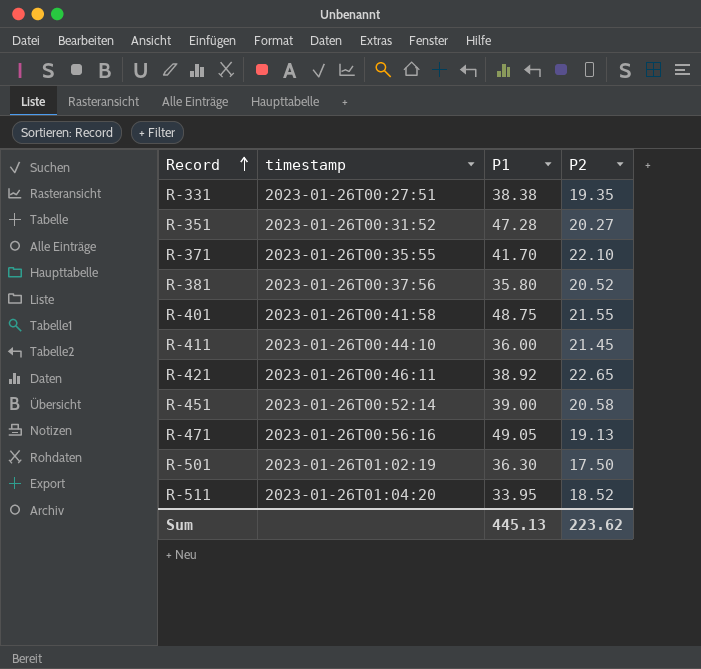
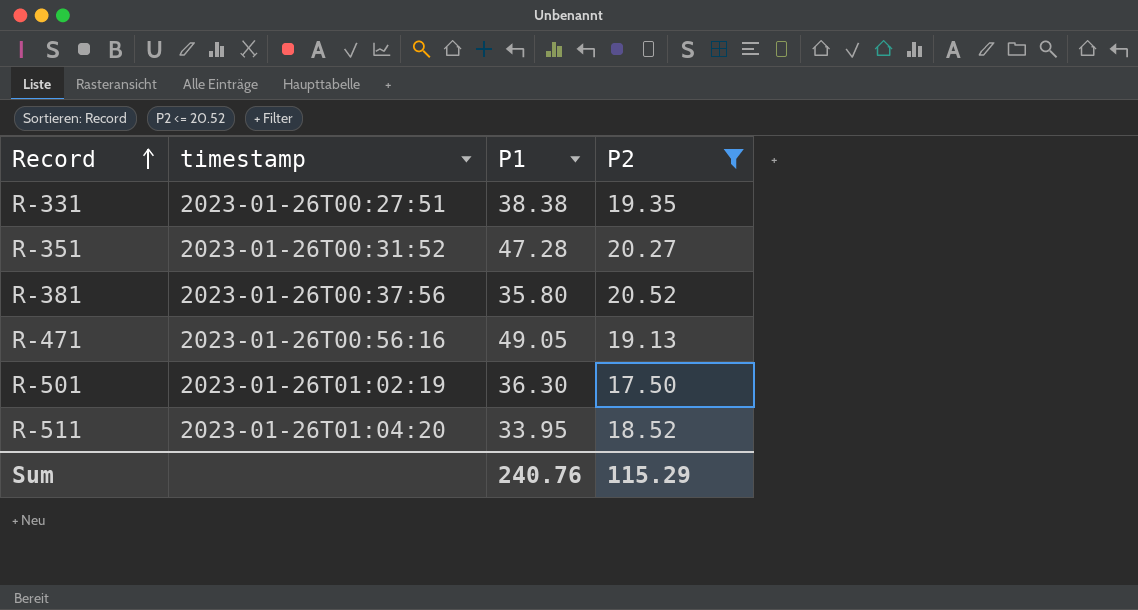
filter: none -> P2 <= 20.52
Sum | P1: 445.13 -> 240.76
Sum | P2: 223.62 -> 115.29

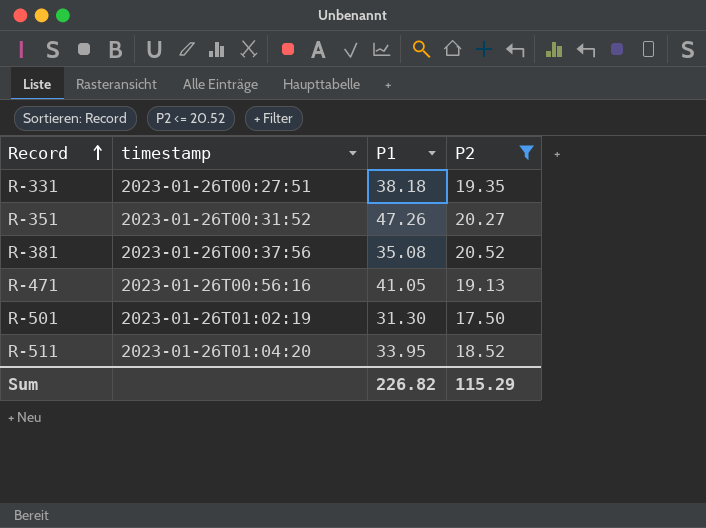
R-331 | P1: 38.38 -> 38.18
R-351 | P1: 47.28 -> 47.26
R-381 | P1: 35.80 -> 35.08
R-471 | P1: 49.05 -> 41.05
R-501 | P1: 36.30 -> 31.30
Sum | P1: 240.76 -> 226.82

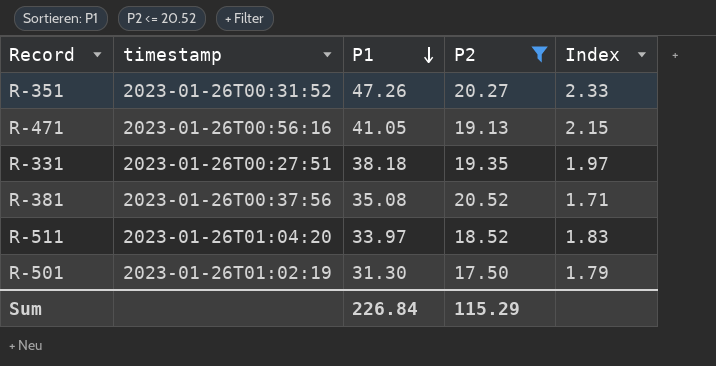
row order: Record ascending -> P1 descending
column Index | formula: none -> [P1] / [P2]
R-511 | P1: 33.95 -> 33.97
Sum | P1: 226.82 -> 226.84

